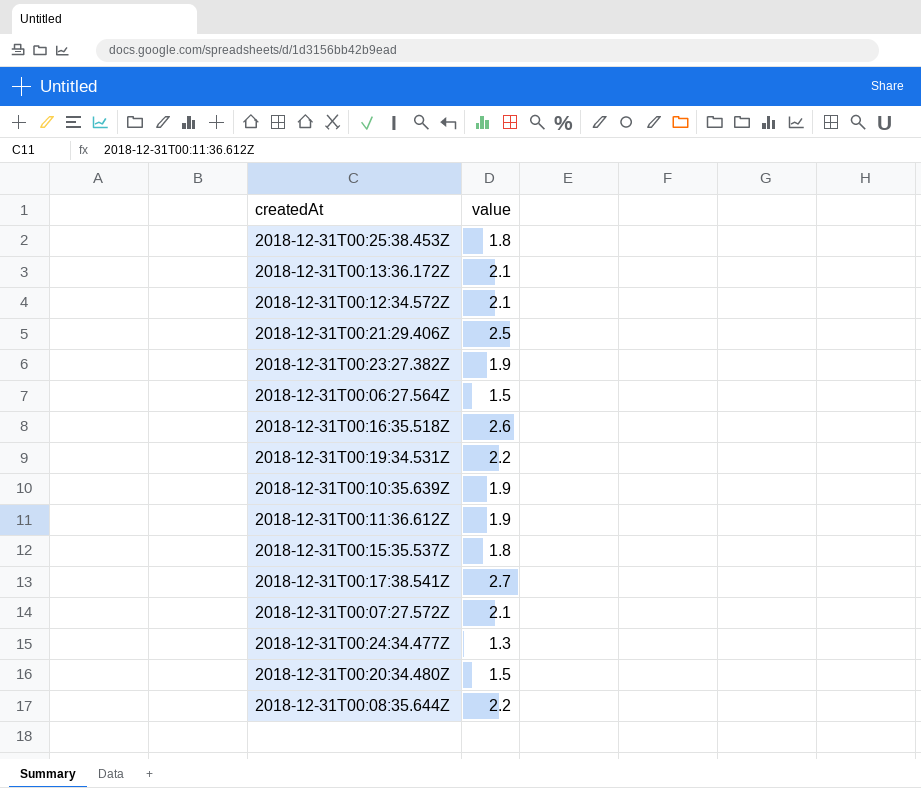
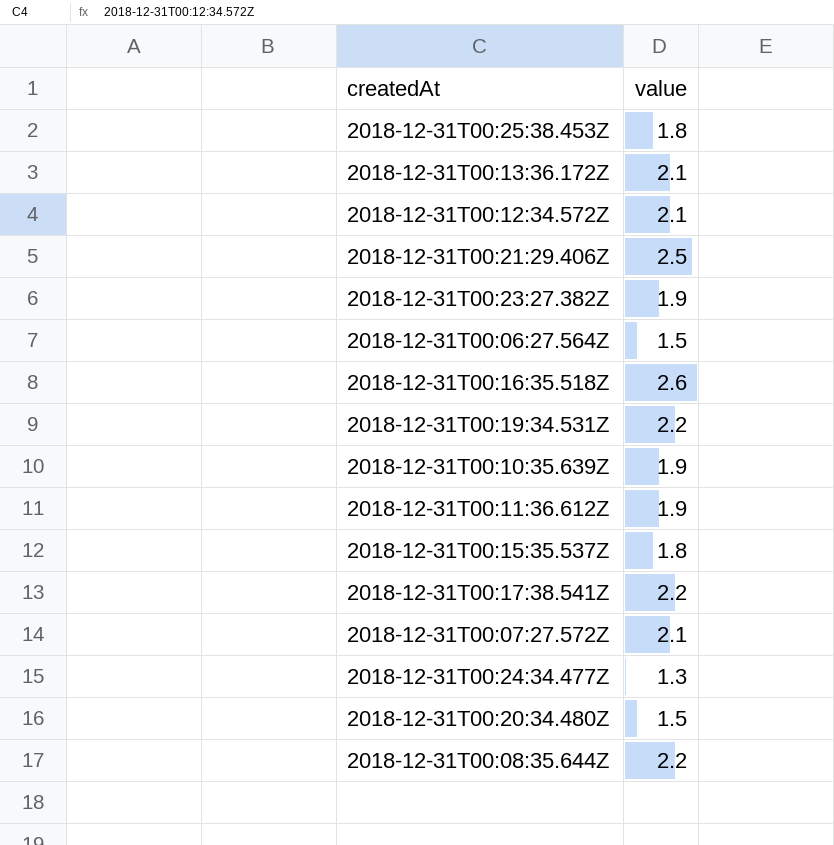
2018-12-31T00:17:38.541Z | value: 2.7 -> 2.2

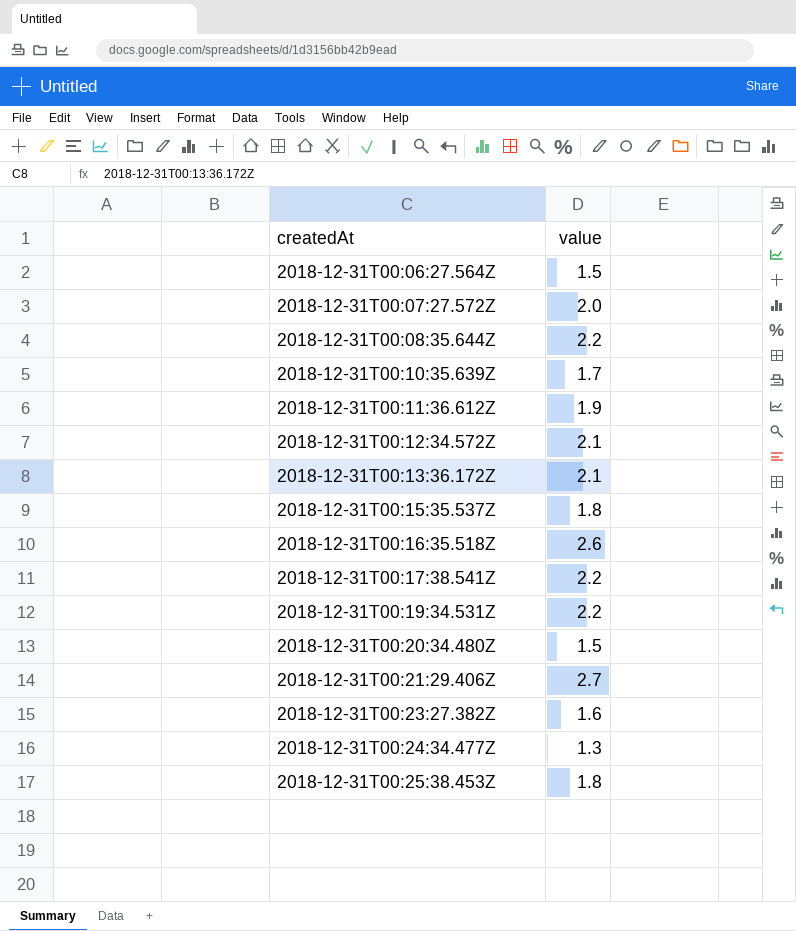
row order: none -> createdAt ascending
2018-12-31T00:07:27.572Z | value: 2.1 -> 2.0
2018-12-31T00:10:35.639Z | value: 1.9 -> 1.7
2018-12-31T00:21:29.406Z | value: 2.5 -> 2.7
2018-12-31T00:23:27.382Z | value: 1.9 -> 1.6

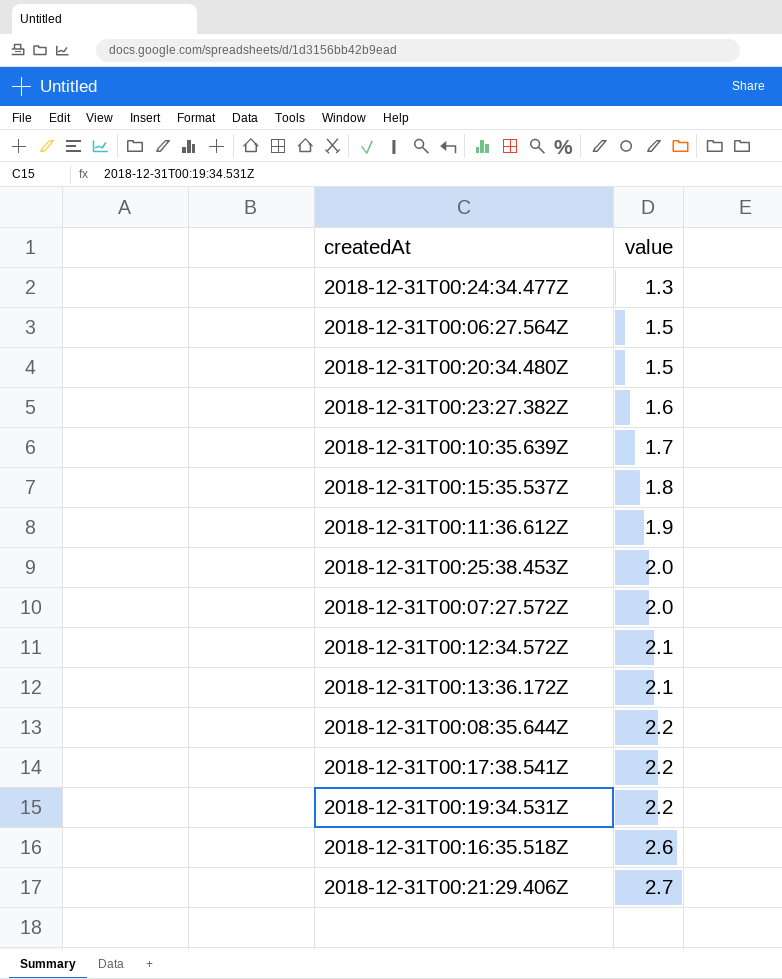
row order: createdAt ascending -> value ascending
2018-12-31T00:25:38.453Z | value: 1.8 -> 2.0

